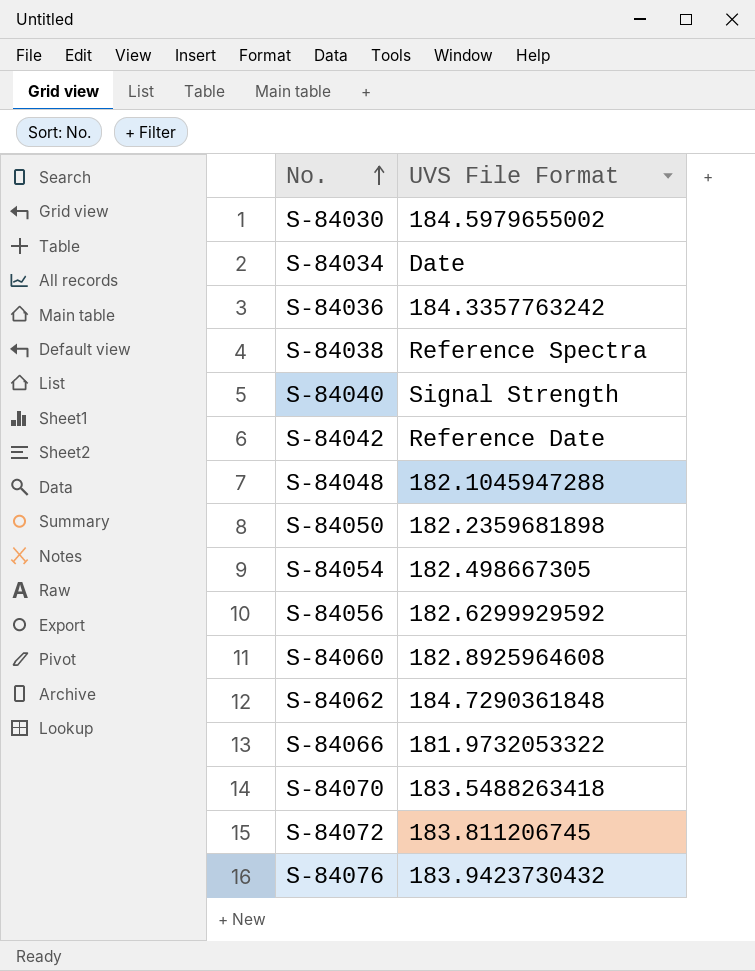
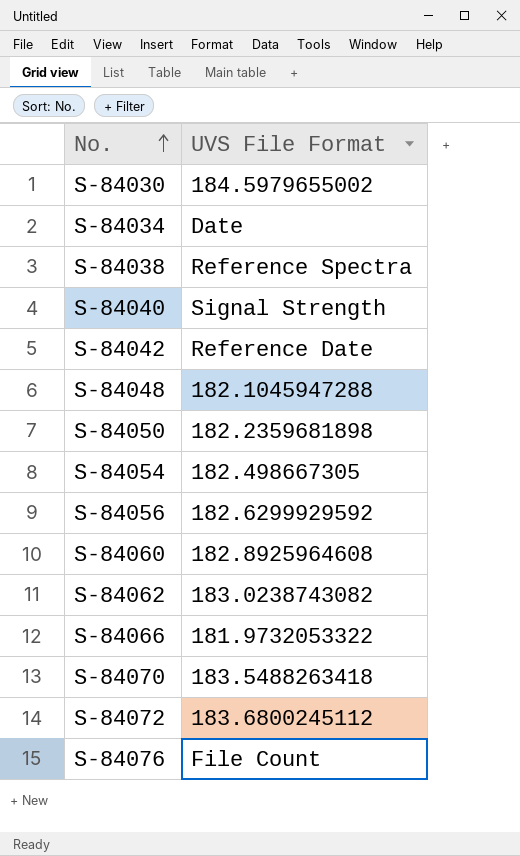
row S-84036: 184.3357763242 -> none
S-84062 | UVS File Format: 184.7290361848 -> 183.0238743082
S-84072 | UVS File Format: 183.811206745 -> 183.6800245112
S-84076 | UVS File Format: 183.9423730432 -> File Count

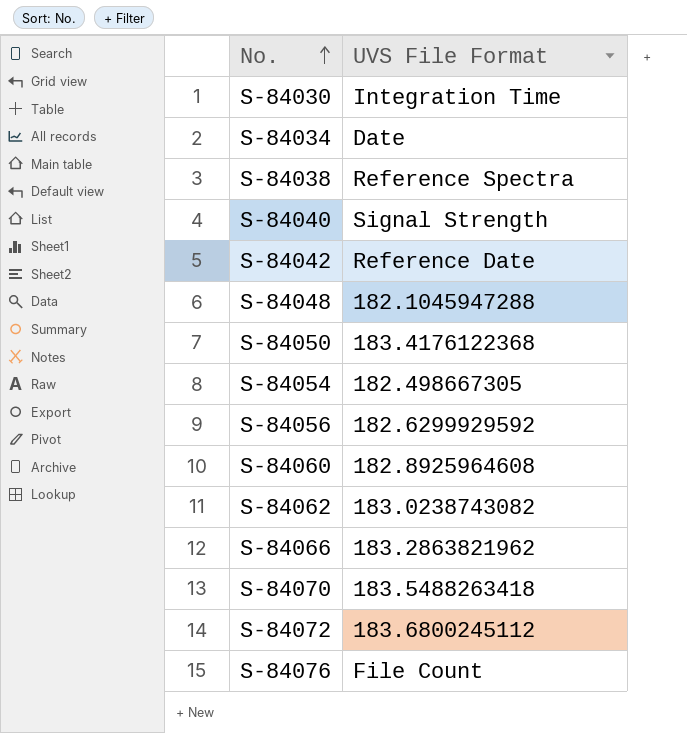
S-84030 | UVS File Format: 184.5979655002 -> Integration Time
S-84050 | UVS File Format: 182.2359681898 -> 183.4176122368
S-84066 | UVS File Format: 181.9732053322 -> 183.2863821962

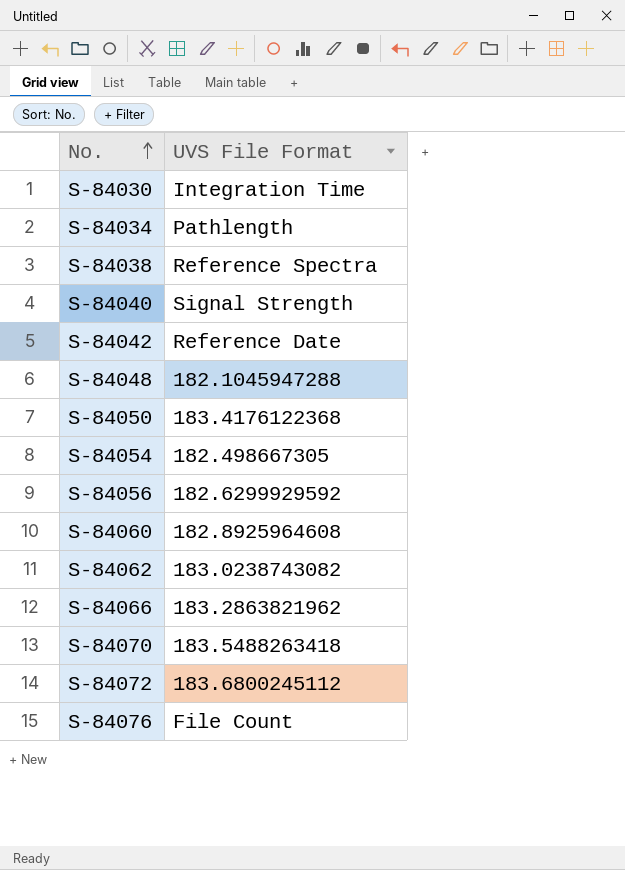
S-84034 | UVS File Format: Date -> Pathlength

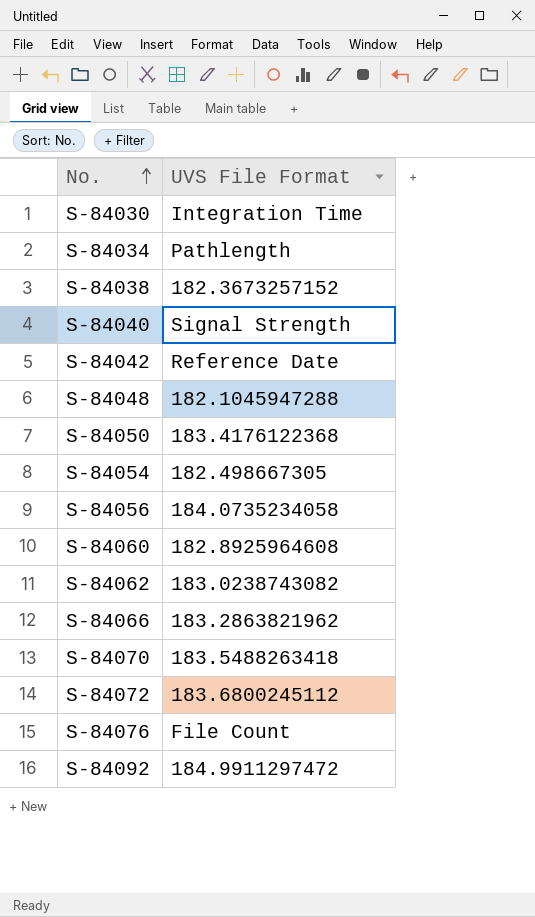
S-84038 | UVS File Format: Reference Spectra -> 182.3673257152
S-84056 | UVS File Format: 182.6299929592 -> 184.0735234058
row S-84092: none -> 184.9911297472

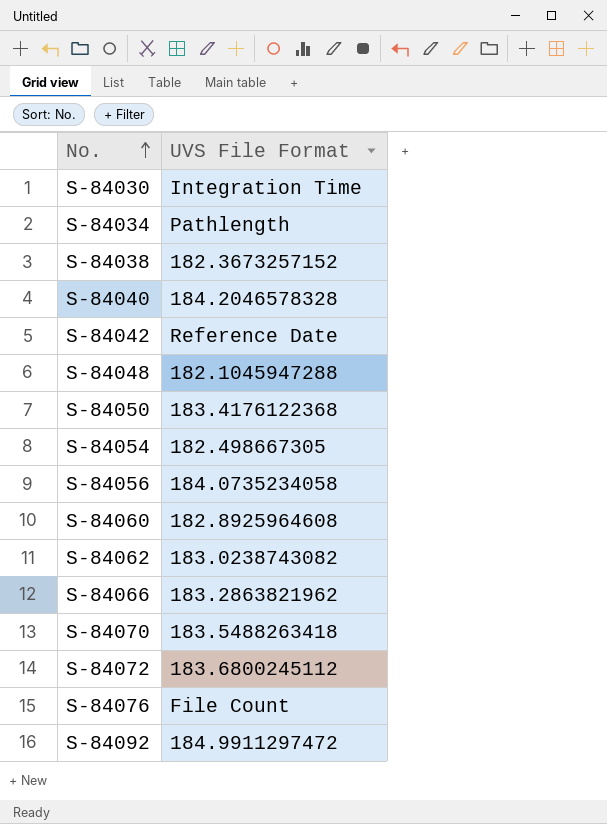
S-84040 | UVS File Format: Signal Strength -> 184.2046578328

